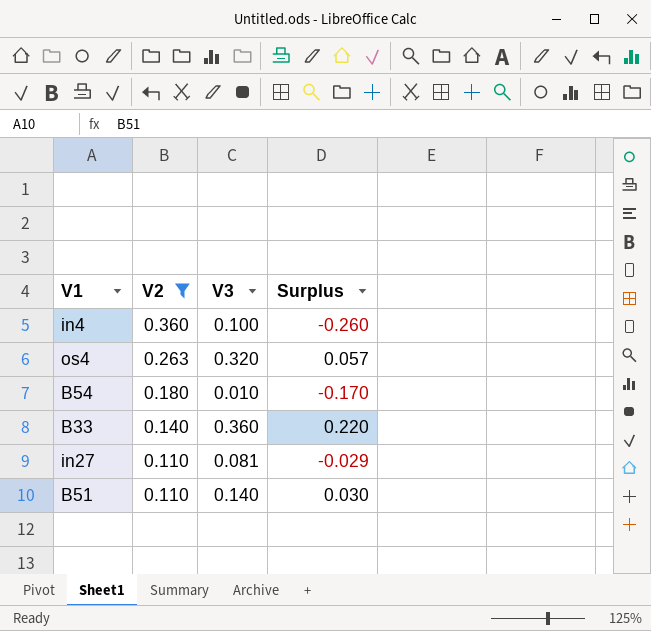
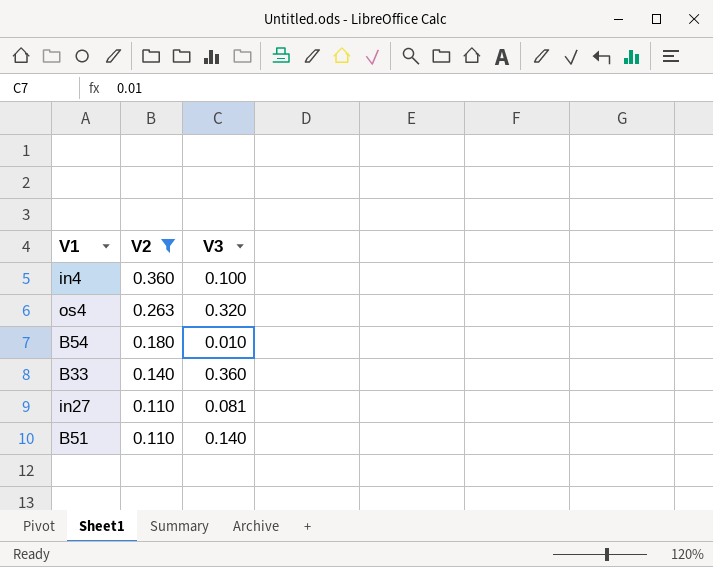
column Surplus | formula: [V3] - [V2] -> none

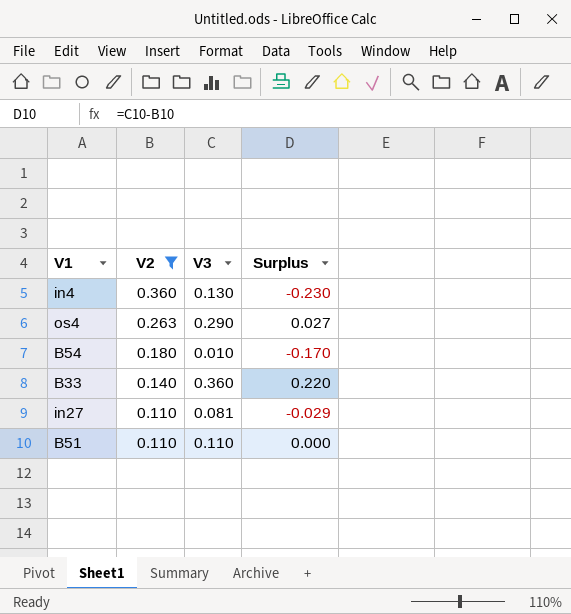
column Surplus | formula: none -> [V3] - [V2]
in4 | V3: 0.100 -> 0.130
os4 | V3: 0.320 -> 0.290
B51 | V3: 0.140 -> 0.110

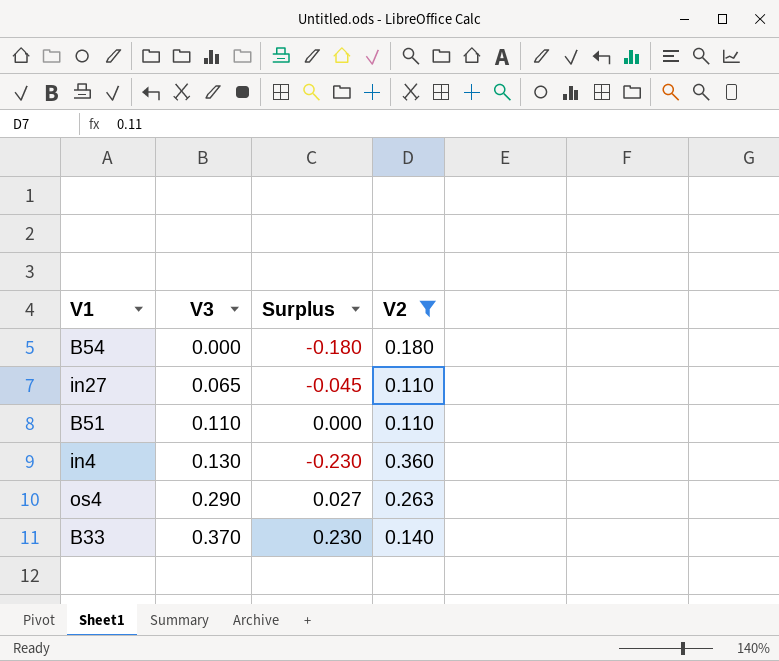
row order: V2 descending -> V3 ascending
column V2 | position: 2 -> 4
B54 | V3: 0.010 -> 0.000
B54 | Surplus: -0.170 -> -0.180
in27 | V3: 0.081 -> 0.065
in27 | Surplus: -0.029 -> -0.045
B33 | V3: 0.360 -> 0.370
B33 | Surplus: 0.220 -> 0.230

